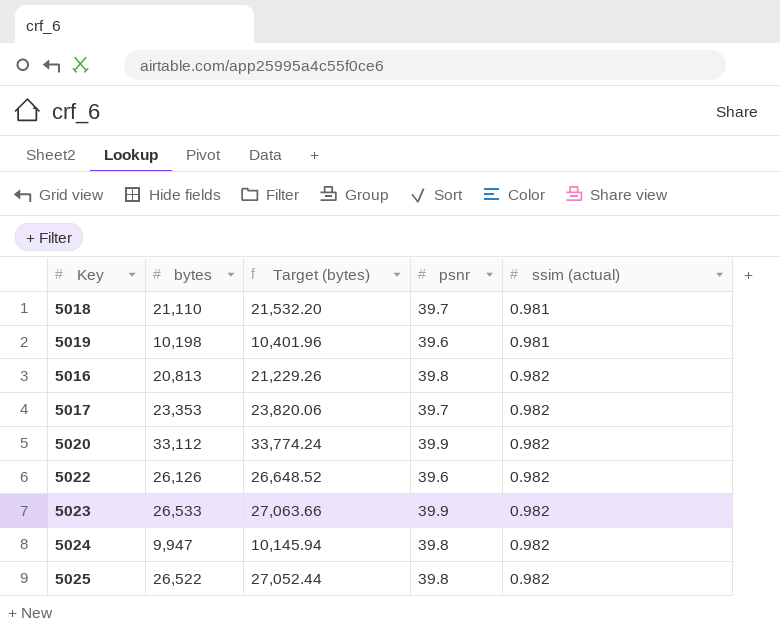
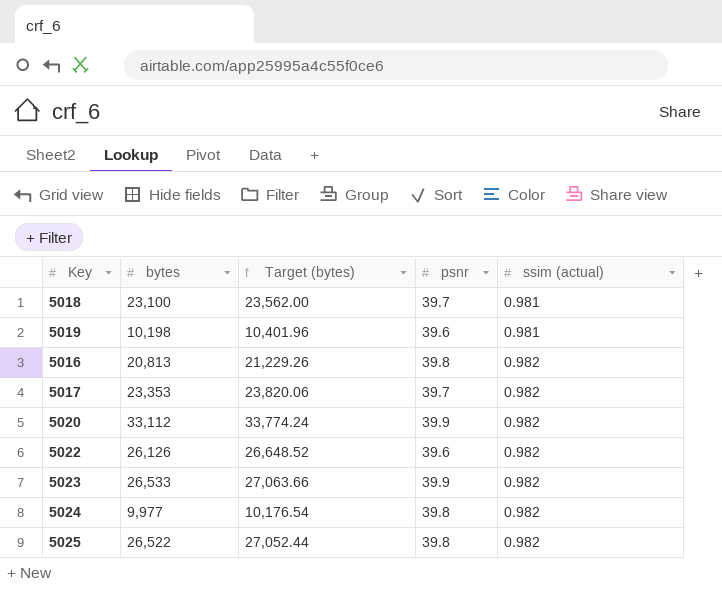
5018 | bytes: 21,110 -> 23,100
5018 | Target (bytes): 21,532.20 -> 23,562.00
5024 | bytes: 9,947 -> 9,977
5024 | Target (bytes): 10,145.94 -> 10,176.54

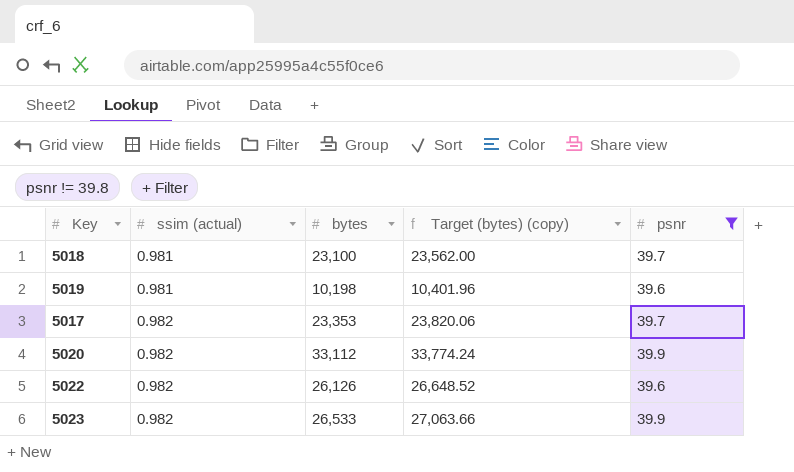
filter: none -> psnr != 39.8
column ssim (actual) | position: 5 -> 2
column name: Target (bytes) -> Target (bytes) (copy)

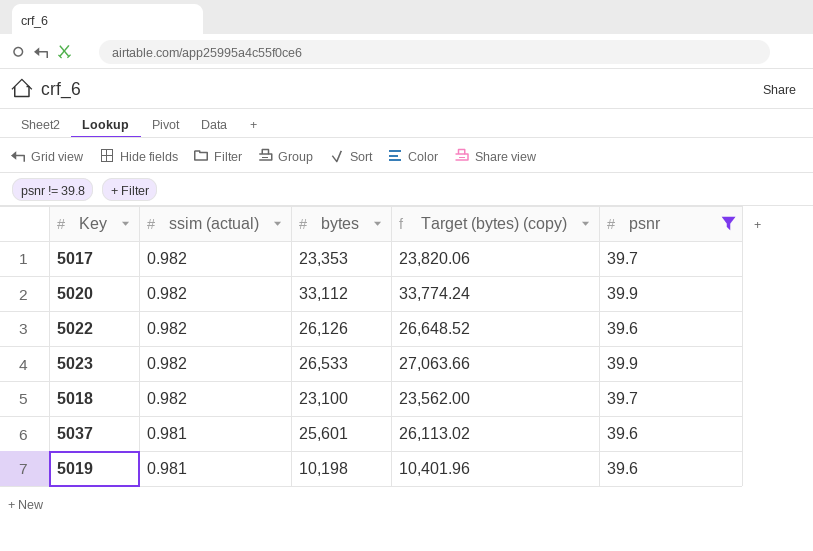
row order: ssim (actual) ascending -> ssim (actual) descending
5018 | ssim (actual): 0.981 -> 0.982
row 5037: none -> 0.981 | 25,601 | 26,113.02 | 39.6

